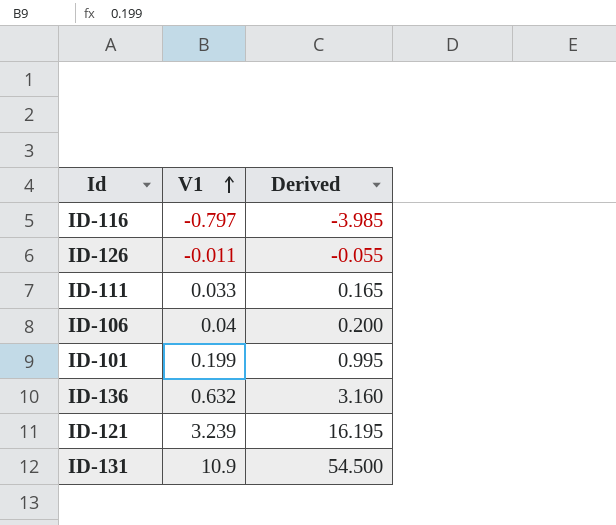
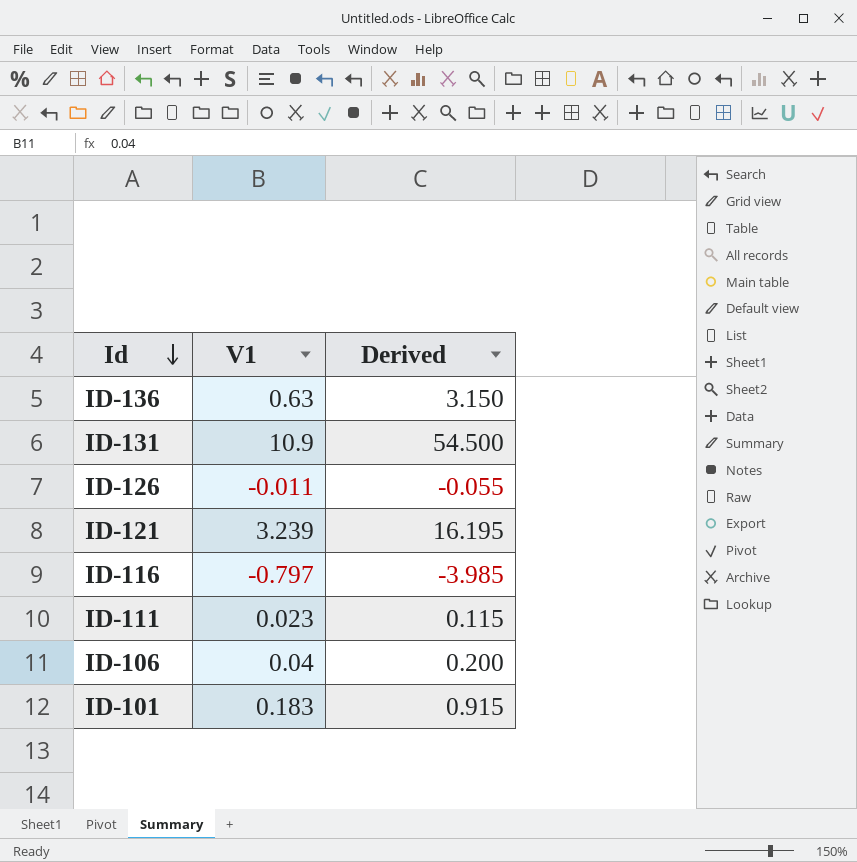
row order: V1 ascending -> Id descending
ID-136 | V1: 0.632 -> 0.63
ID-136 | Derived: 3.160 -> 3.150
ID-111 | V1: 0.033 -> 0.023
ID-111 | Derived: 0.165 -> 0.115
ID-101 | V1: 0.199 -> 0.183
ID-101 | Derived: 0.995 -> 0.915

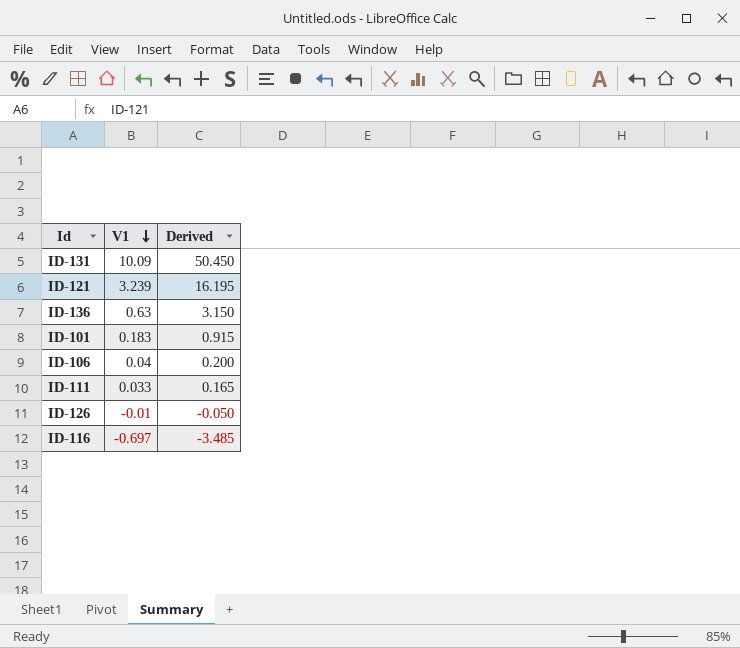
row order: Id descending -> V1 descending
ID-131 | V1: 10.9 -> 10.09
ID-131 | Derived: 54.500 -> 50.450
ID-111 | V1: 0.023 -> 0.033
ID-111 | Derived: 0.115 -> 0.165
ID-126 | V1: -0.011 -> -0.01
ID-126 | Derived: -0.055 -> -0.050
ID-116 | V1: -0.797 -> -0.697
ID-116 | Derived: -3.985 -> -3.485

